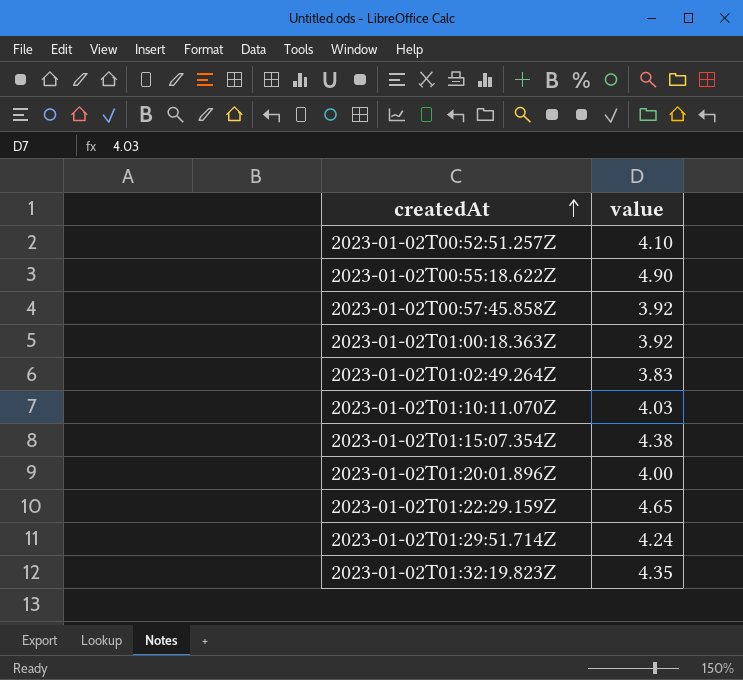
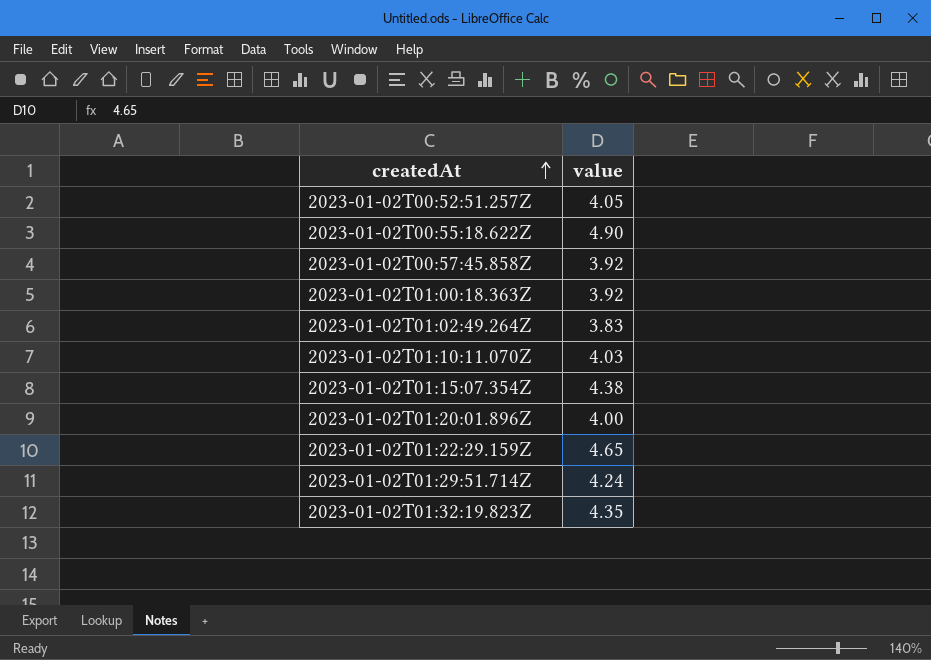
2023-01-02T00:52:51.257Z | value: 4.10 -> 4.05

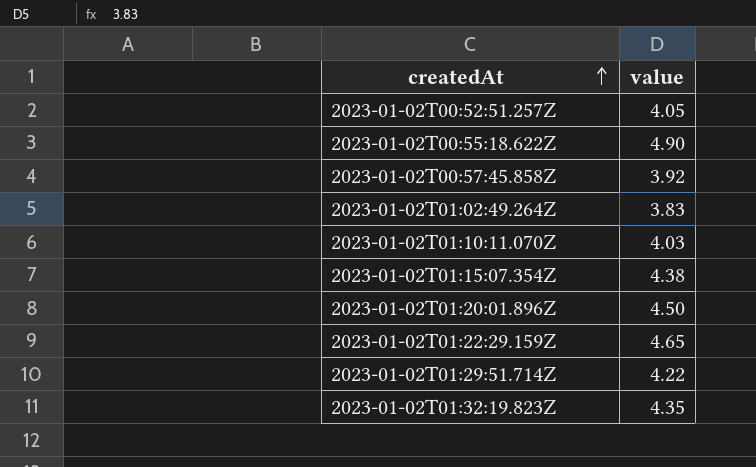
row 2023-01-02T01:00:18.363Z: 3.92 -> none
2023-01-02T01:20:01.896Z | value: 4.00 -> 4.50
2023-01-02T01:29:51.714Z | value: 4.24 -> 4.22

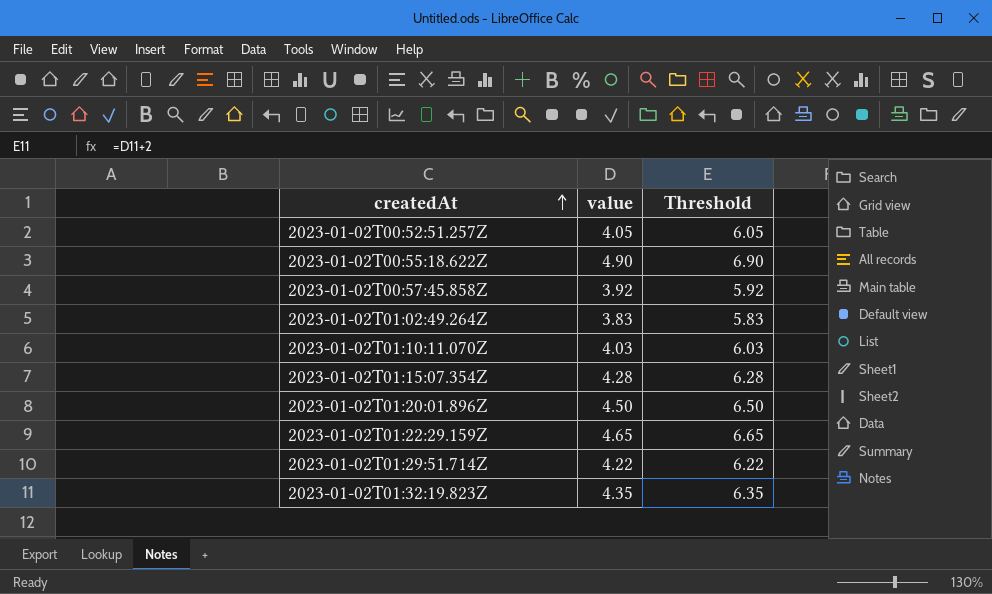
column Threshold | formula: none -> [value] + 2
2023-01-02T01:15:07.354Z | value: 4.38 -> 4.28

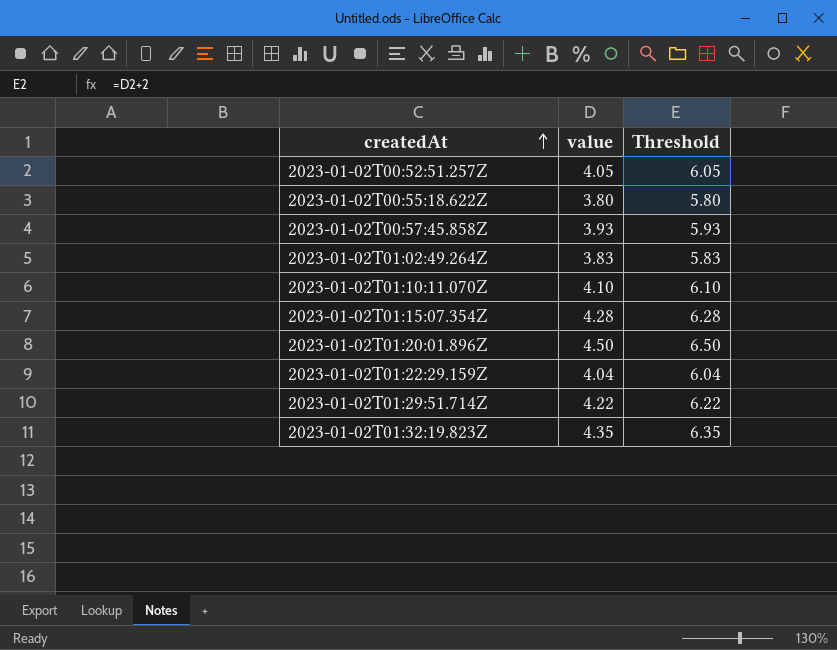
2023-01-02T00:55:18.622Z | value: 4.90 -> 3.80
2023-01-02T00:55:18.622Z | Threshold: 6.90 -> 5.80
2023-01-02T00:57:45.858Z | value: 3.92 -> 3.93
2023-01-02T00:57:45.858Z | Threshold: 5.92 -> 5.93
2023-01-02T01:10:11.070Z | value: 4.03 -> 4.10
2023-01-02T01:10:11.070Z | Threshold: 6.03 -> 6.10
2023-01-02T01:22:29.159Z | value: 4.65 -> 4.04
2023-01-02T01:22:29.159Z | Threshold: 6.65 -> 6.04

